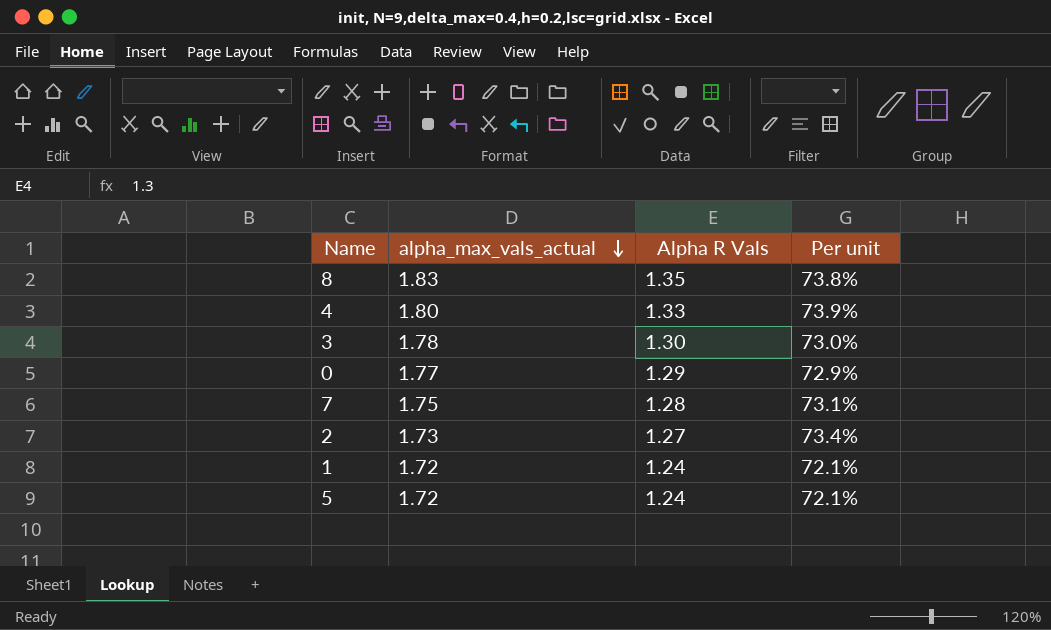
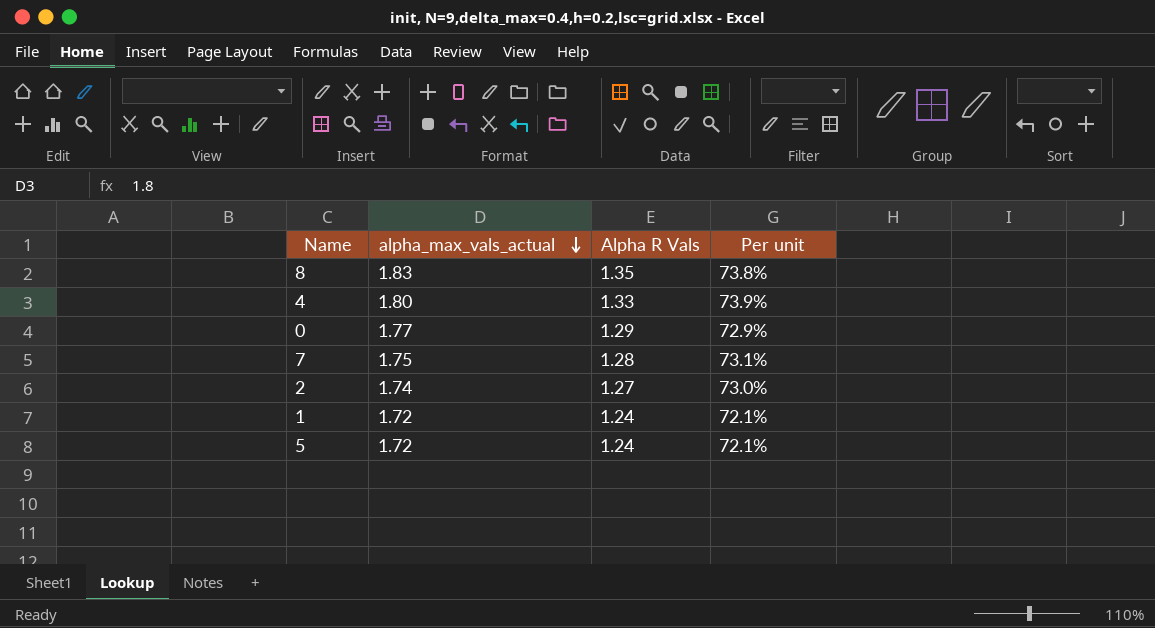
row 3: 1.78 | 1.30 | 73.0% -> none
2 | alpha_max_vals_actual: 1.73 -> 1.74
2 | Per unit: 73.4% -> 73.0%

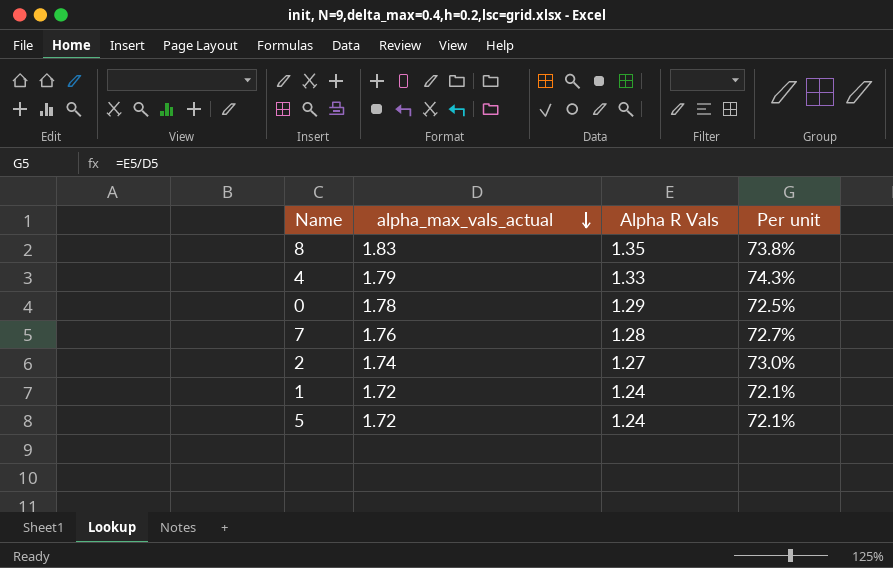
4 | alpha_max_vals_actual: 1.80 -> 1.79
4 | Per unit: 73.9% -> 74.3%
0 | alpha_max_vals_actual: 1.77 -> 1.78
0 | Per unit: 72.9% -> 72.5%
7 | alpha_max_vals_actual: 1.75 -> 1.76
7 | Per unit: 73.1% -> 72.7%

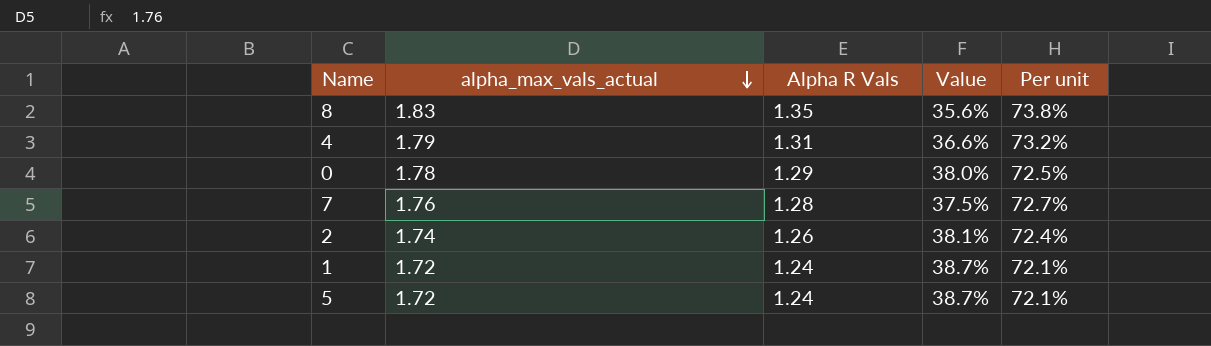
column Value | formula: none -> ([alpha_max_vals_actual] - [Alpha R Vals]) / [Alpha R Vals]
4 | Alpha R Vals: 1.33 -> 1.31
4 | Per unit: 74.3% -> 73.2%
2 | Alpha R Vals: 1.27 -> 1.26
2 | Per unit: 73.0% -> 72.4%

